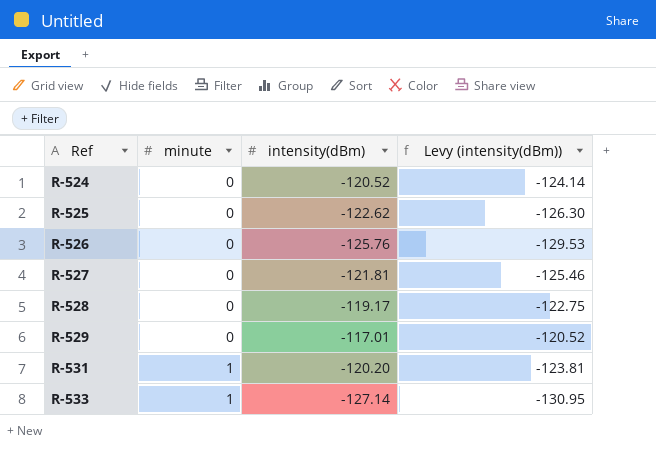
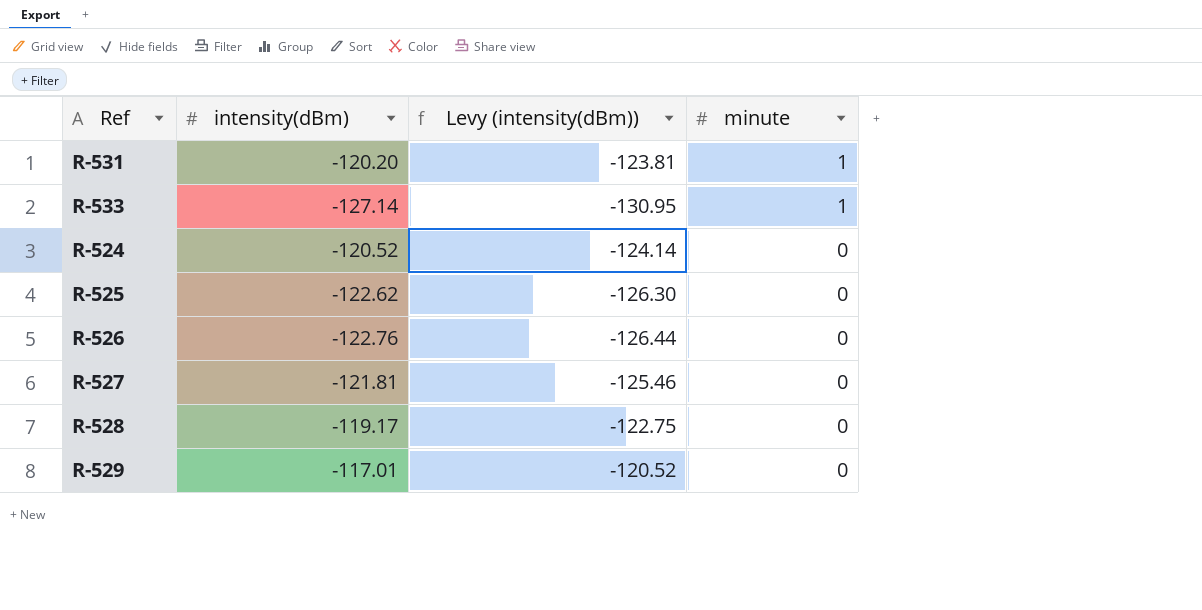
row order: Ref ascending -> minute descending
column minute | position: 2 -> 4
R-526 | intensity(dBm): -125.76 -> -122.76
R-526 | Levy (intensity(dBm)): -129.53 -> -126.44

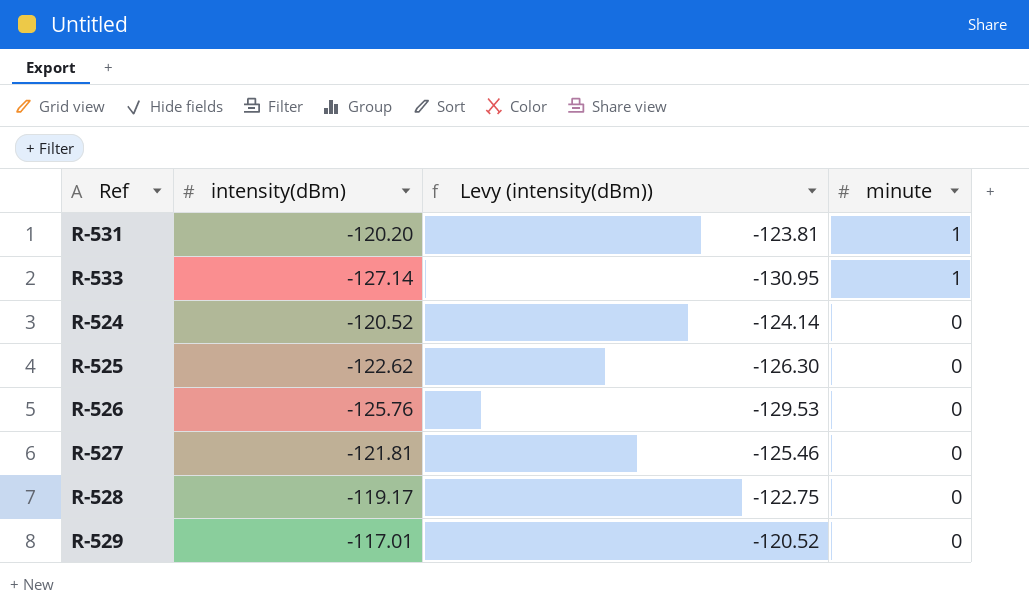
R-526 | intensity(dBm): -122.76 -> -125.76
R-526 | Levy (intensity(dBm)): -126.44 -> -129.53

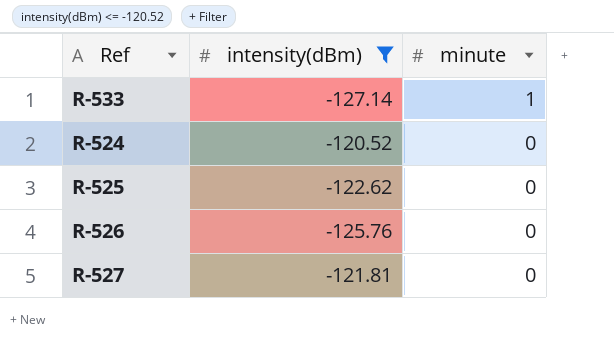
filter: none -> intensity(dBm) <= -120.52
column Levy (intensity(dBm)) | formula: [intensity(dBm)] * 1.03 -> none

